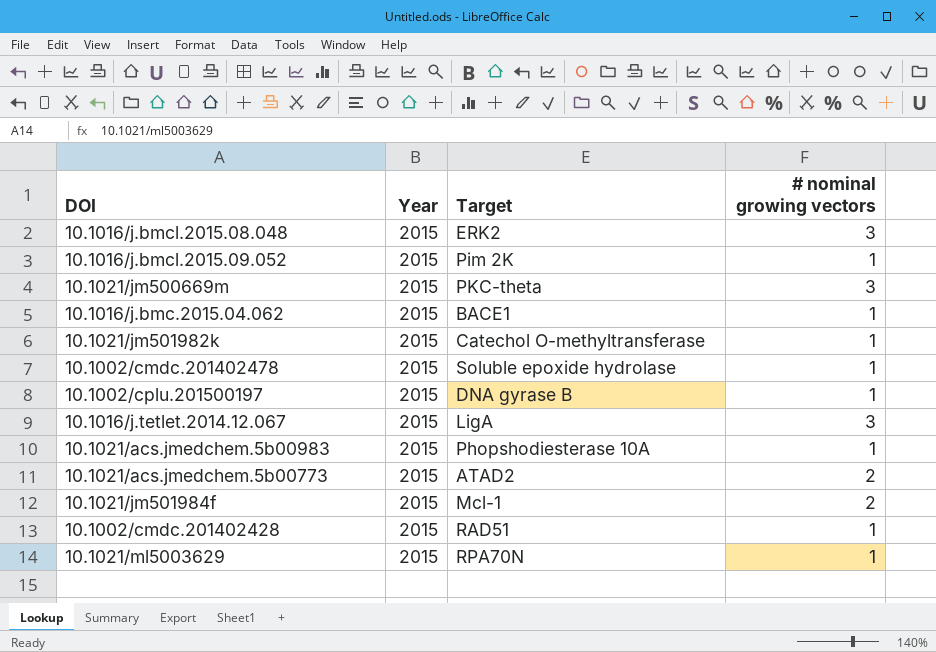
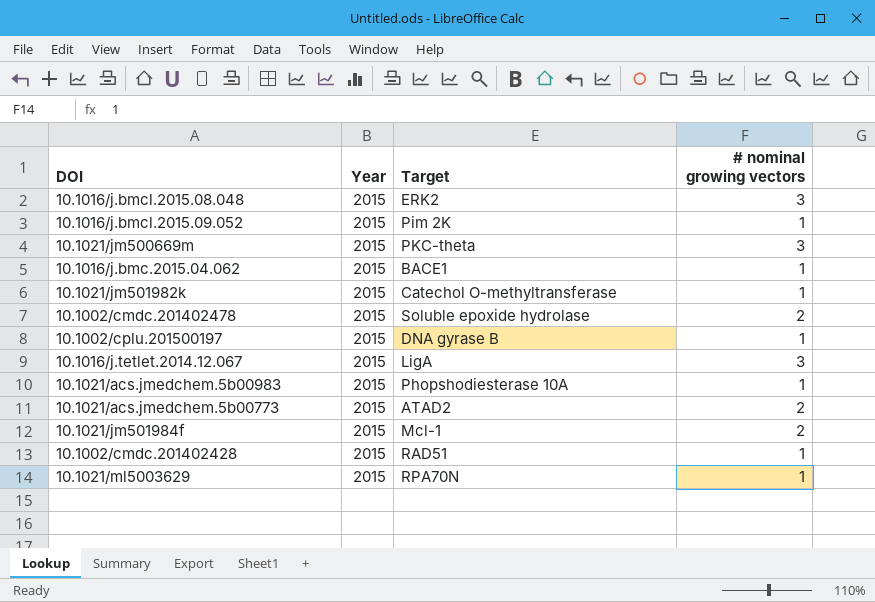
10.1002/cmdc.201402478 | # nominal growing vectors: 1 -> 2

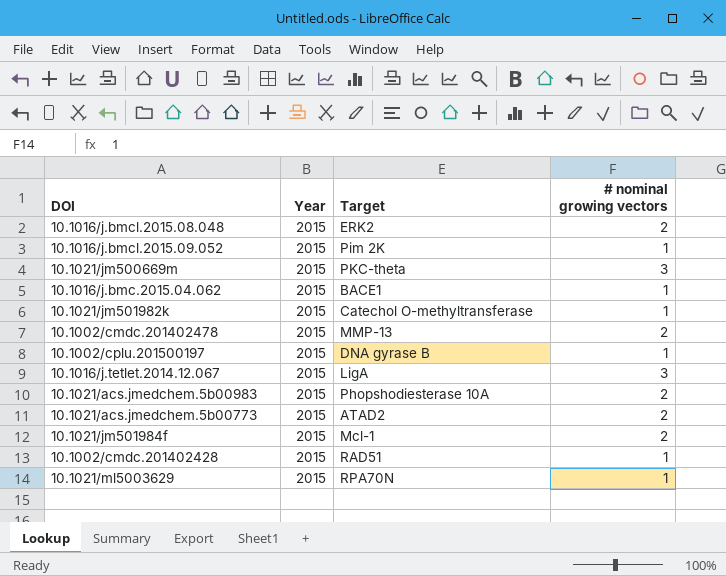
10.1016/j.bmcl.2015.08.048 | # nominal growing vectors: 3 -> 2
10.1002/cmdc.201402478 | Target: Soluble epoxide hydrolase -> MMP-13
10.1021/acs.jmedchem.5b00983 | # nominal growing vectors: 1 -> 2

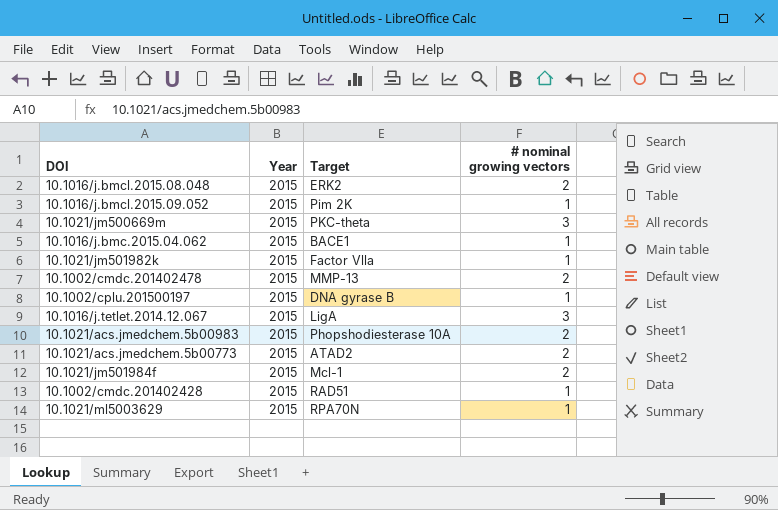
10.1021/jm501982k | Target: Catechol O-methyltransferase -> Factor Vlla

